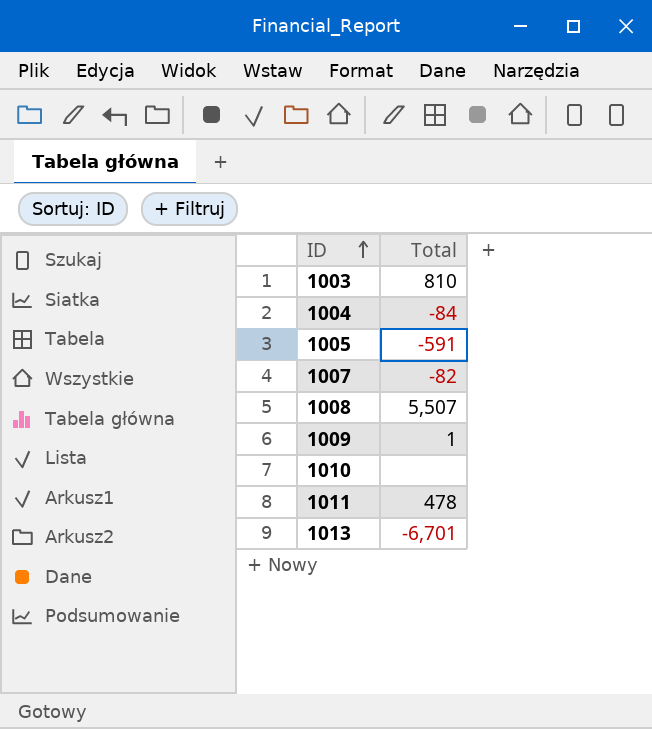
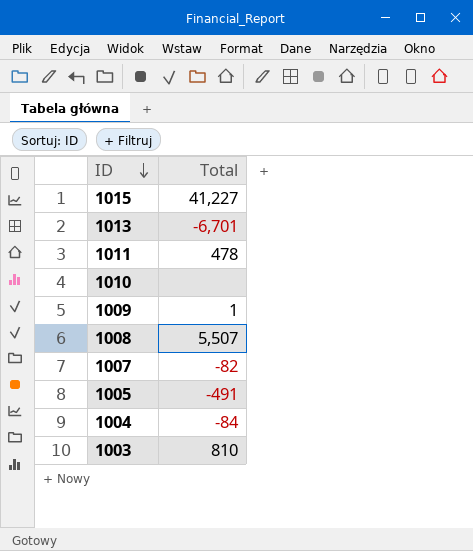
row order: ID ascending -> ID descending
row 1015: none -> 41,227
1005 | Total: -591 -> -491

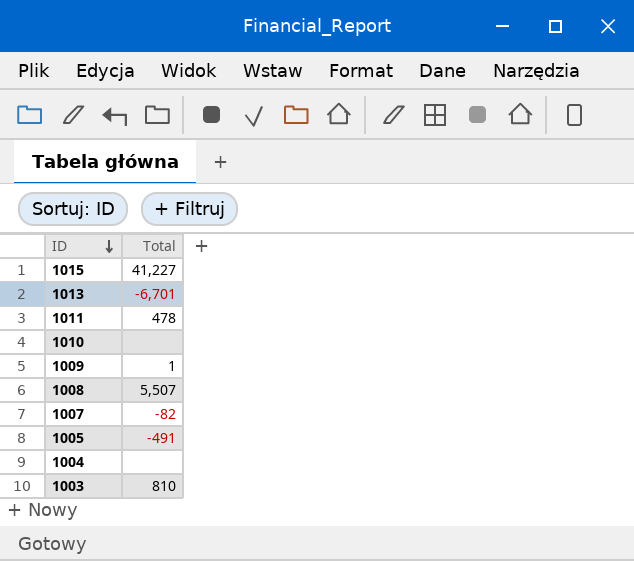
1004 | Total: -84 -> none

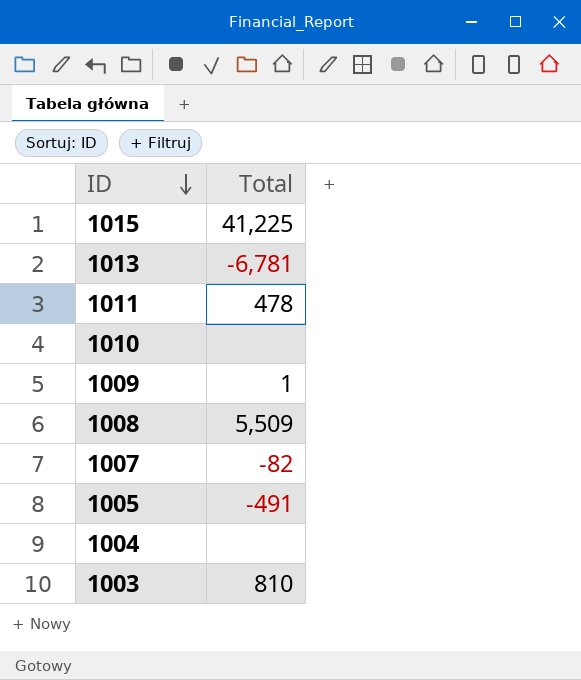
1015 | Total: 41,227 -> 41,225
1013 | Total: -6,701 -> -6,781
1008 | Total: 5,507 -> 5,509

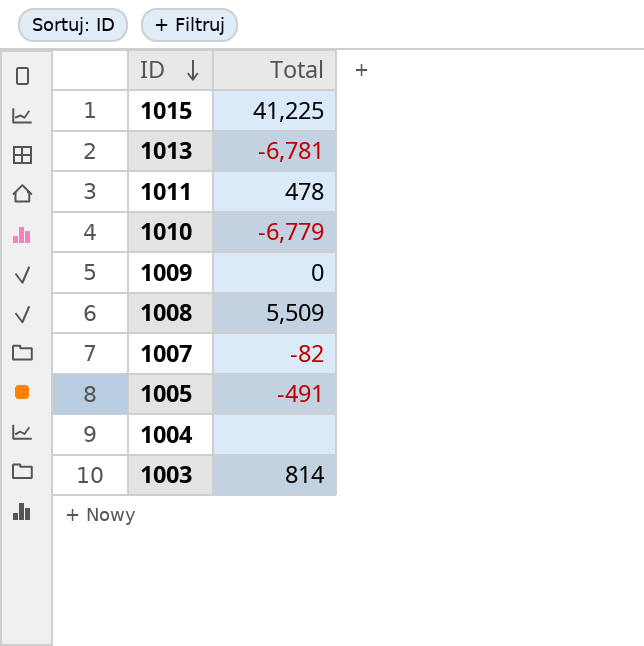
1010 | Total: none -> -6,779
1009 | Total: 1 -> 0
1003 | Total: 810 -> 814

